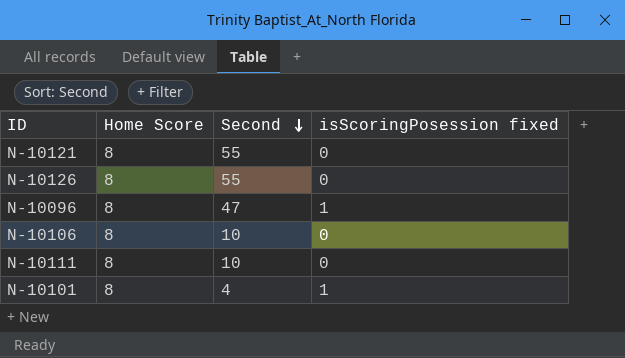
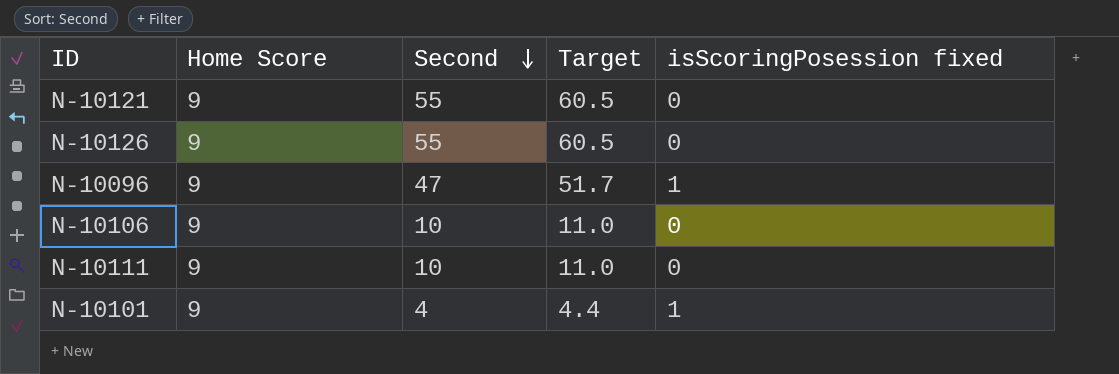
column Target | formula: none -> [Second] * 1.1
N-10121 | Home Score: 8 -> 9
N-10126 | Home Score: 8 -> 9
N-10096 | Home Score: 8 -> 9
N-10106 | Home Score: 8 -> 9
N-10111 | Home Score: 8 -> 9
N-10101 | Home Score: 8 -> 9

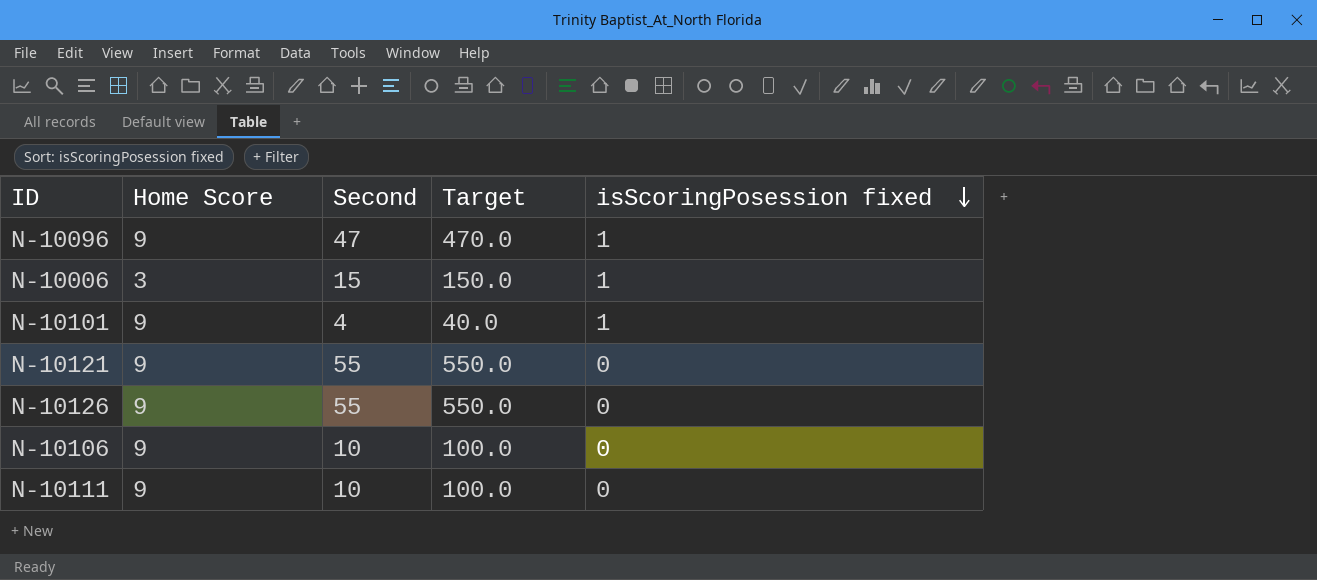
row order: Second descending -> isScoringPosession fixed descending
column Target | formula: [Second] * 1.1 -> [Second] * 10
row N-10006: none -> 3 | 15 | 150.0 | 1

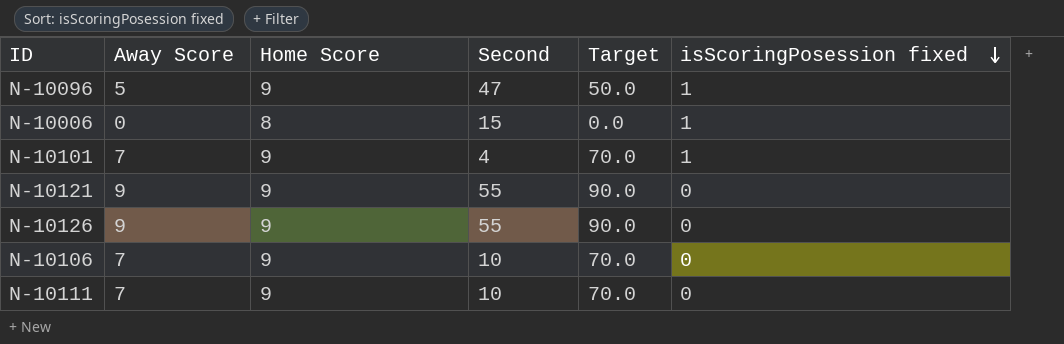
column Away Score | position: none -> 2
column Target | formula: [Second] * 10 -> [Away Score] * 10
N-10006 | Home Score: 3 -> 8

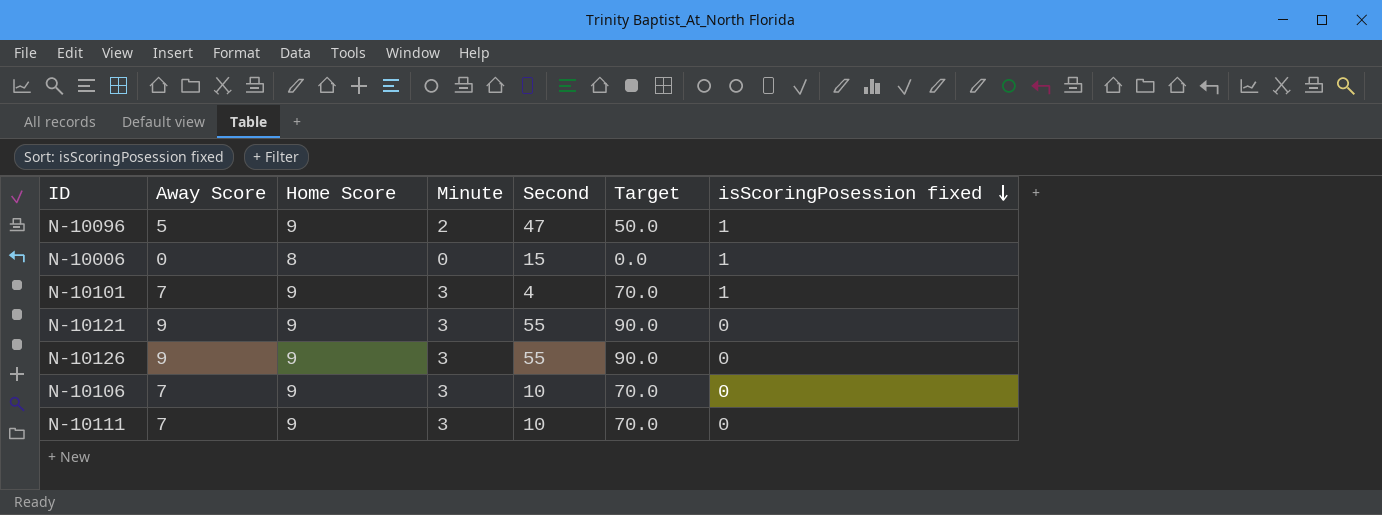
column Minute | position: none -> 4

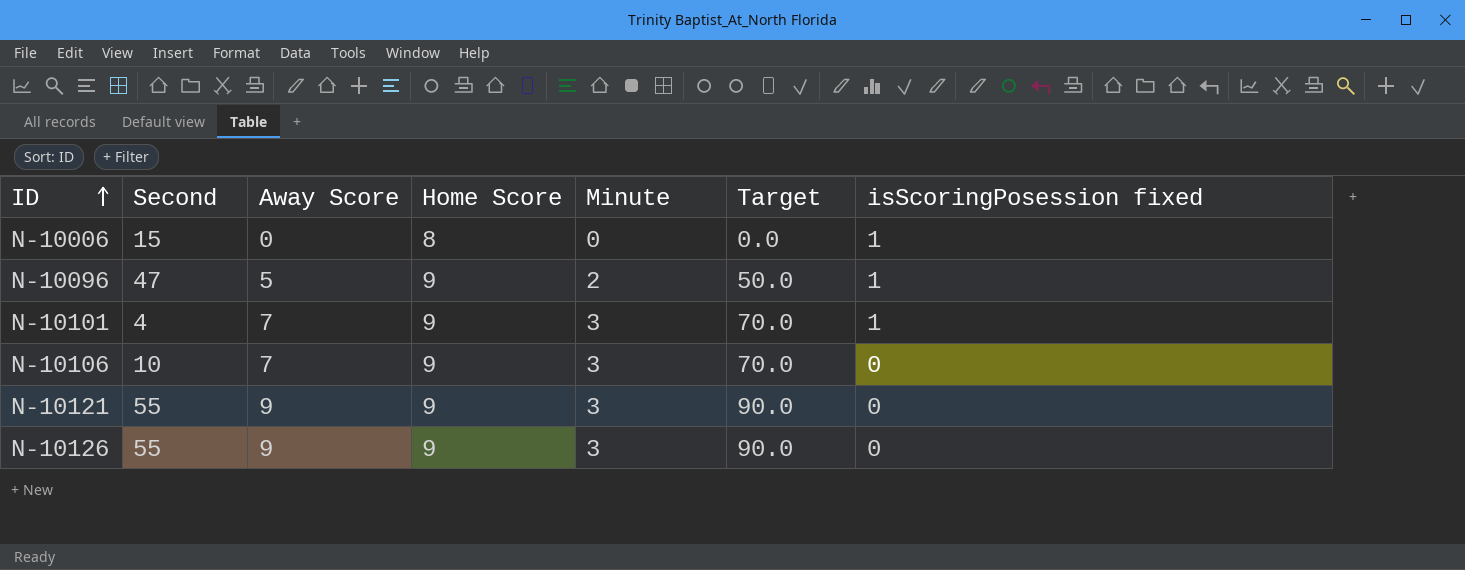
row order: isScoringPosession fixed descending -> ID ascending
column Second | position: 5 -> 2
row N-10111: 7 | 9 | 3 | 10 | 70.0 | 0 -> none

